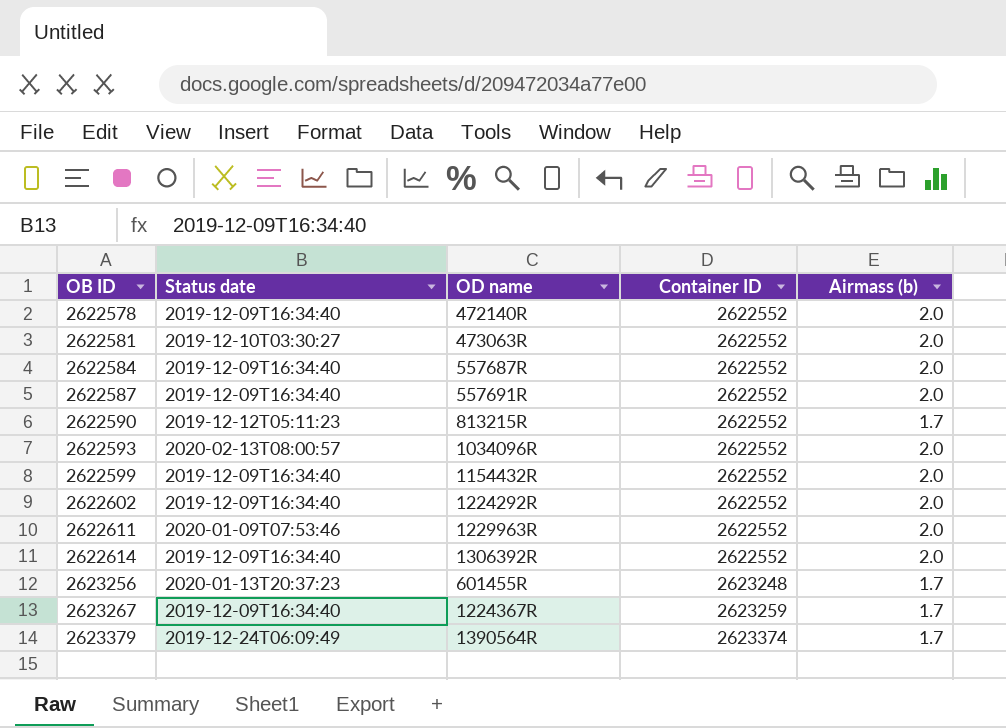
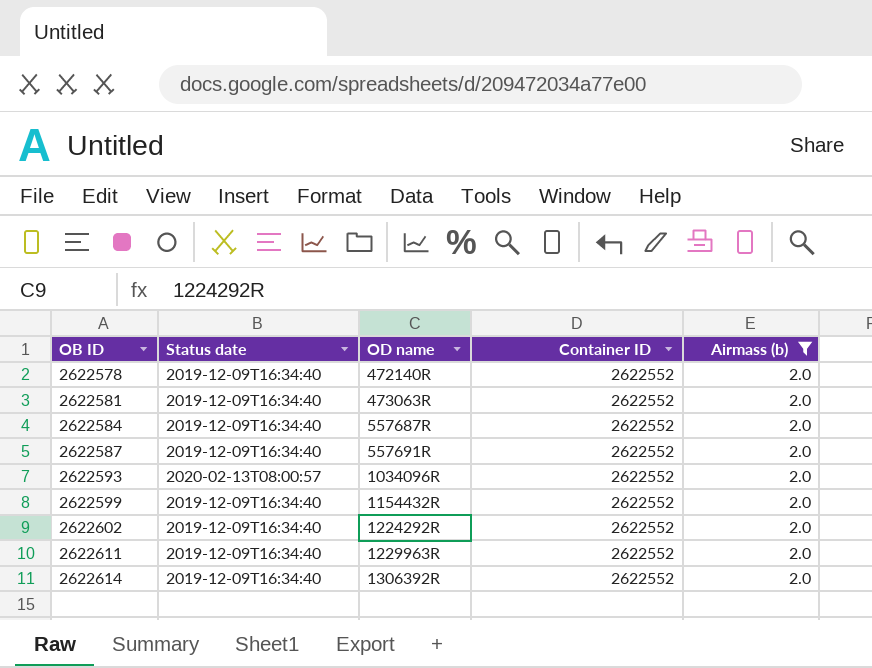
filter: none -> Airmass (b) = 2.0
2622581 | Status date: 2019-12-10T03:30:27 -> 2019-12-09T16:34:40
2622611 | Status date: 2020-01-09T07:53:46 -> 2019-12-09T16:34:40

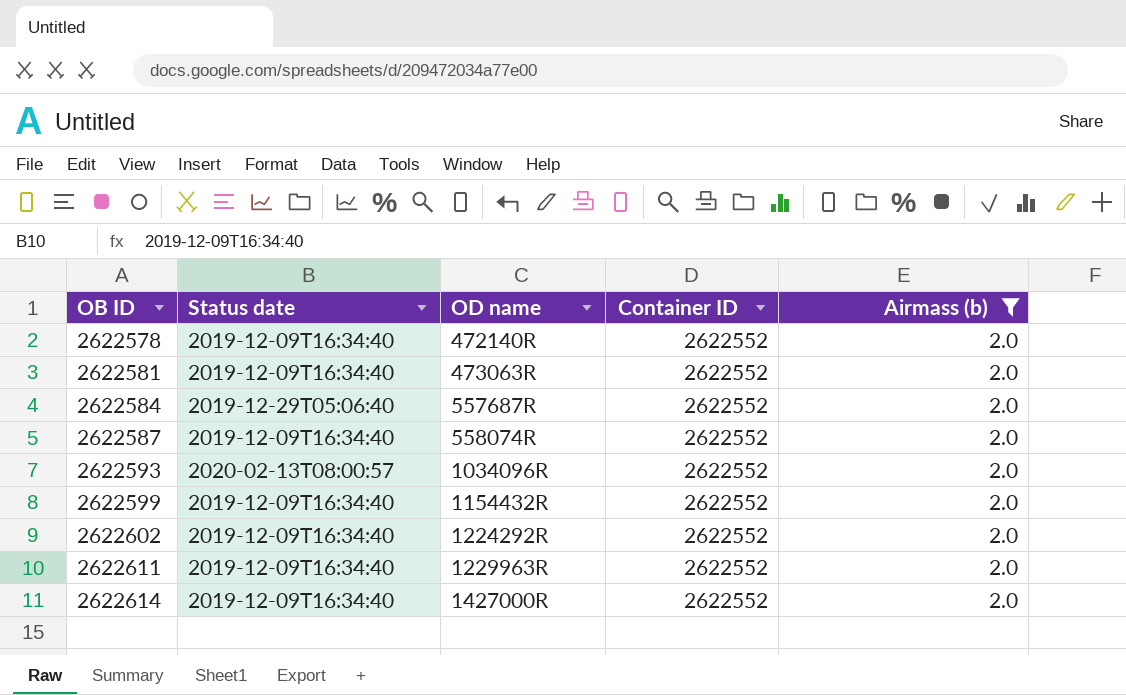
2622584 | Status date: 2019-12-09T16:34:40 -> 2019-12-29T05:06:40
2622587 | OD name: 557691R -> 558074R
2622614 | OD name: 1306392R -> 1427000R

